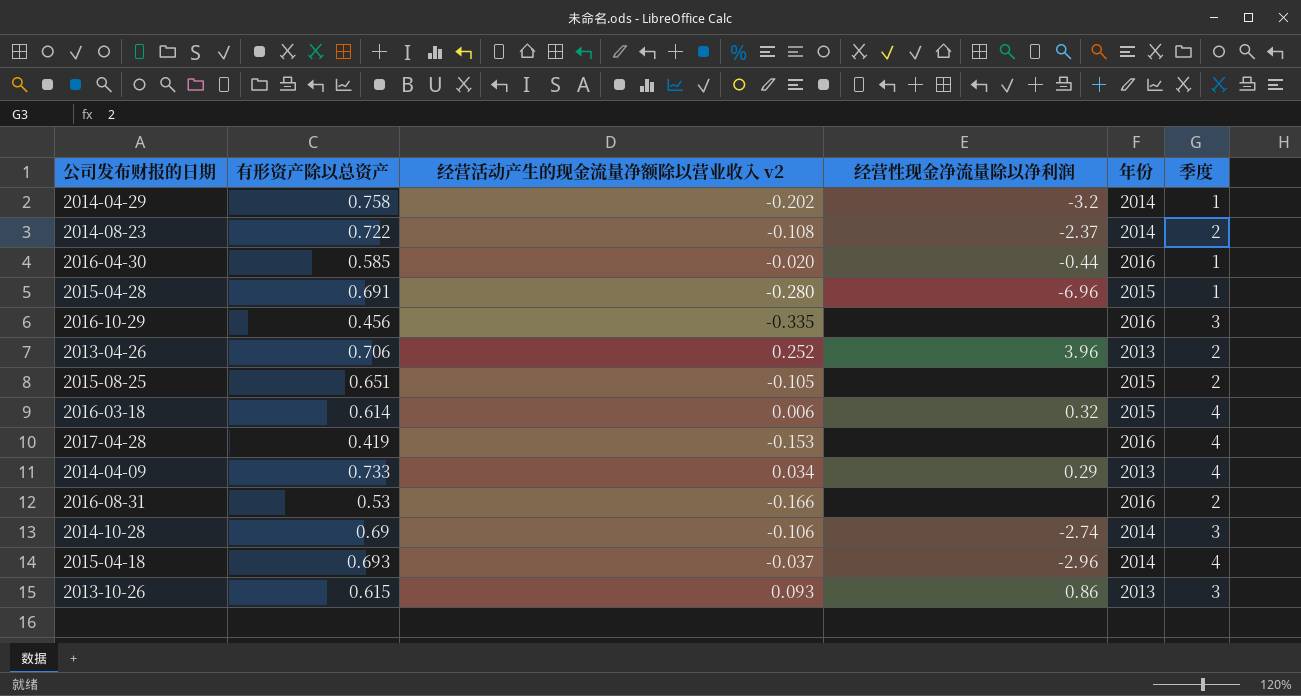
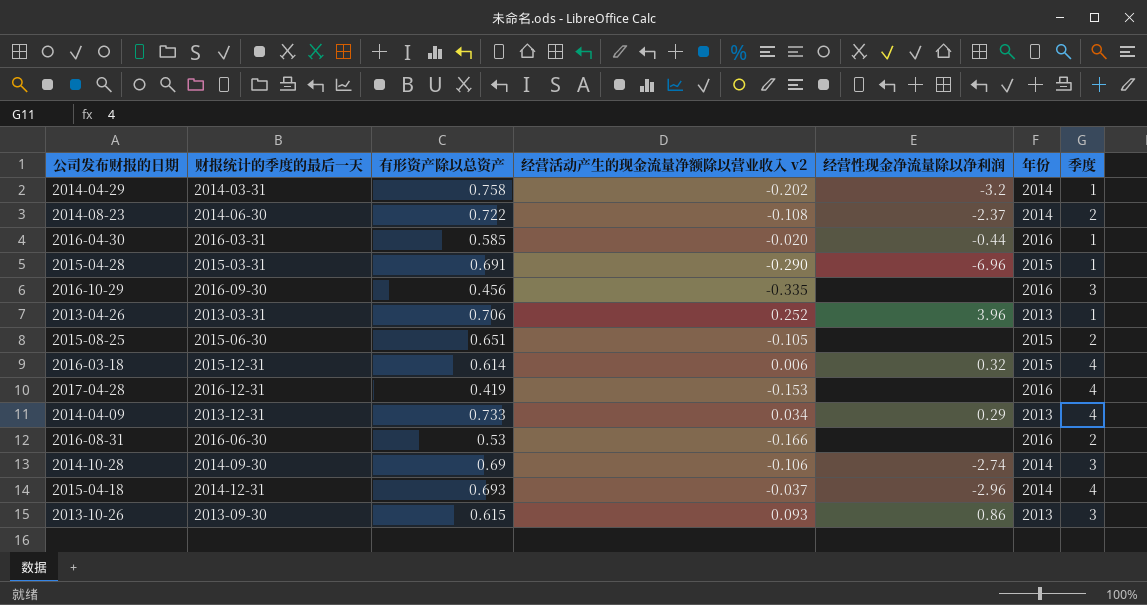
column 财报统计的季度的最后一天 | position: none -> 2
2015-04-28 | 经营活动产生的现金流量净额除以营业收入 v2: -0.280 -> -0.290
2013-04-26 | 季度: 2 -> 1

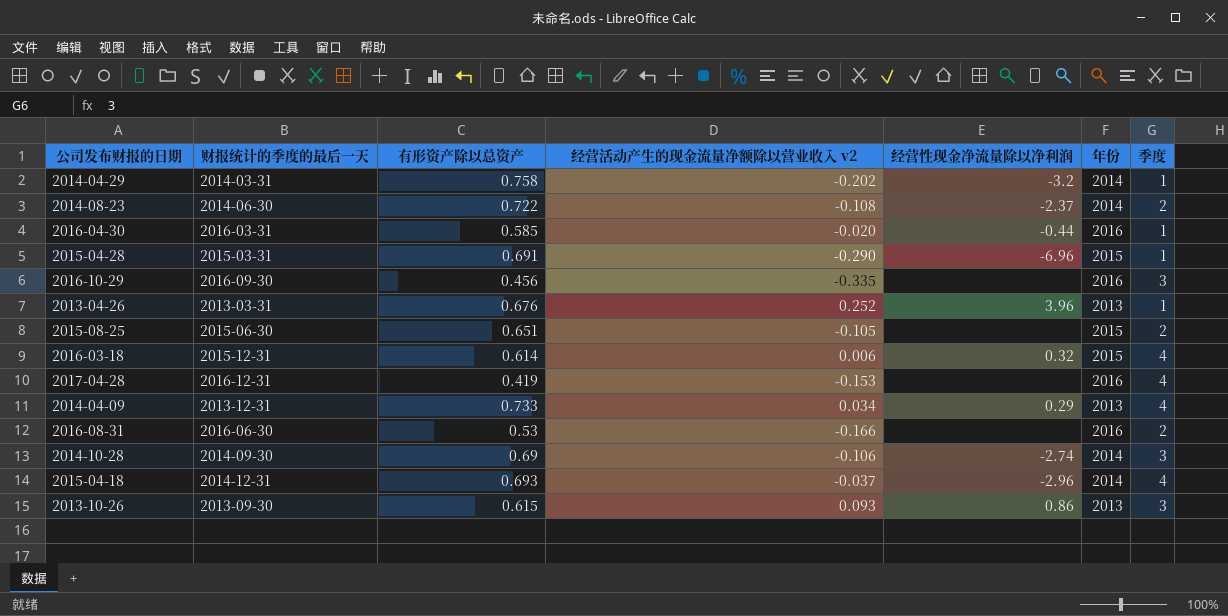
2013-04-26 | 有形资产除以总资产: 0.706 -> 0.676

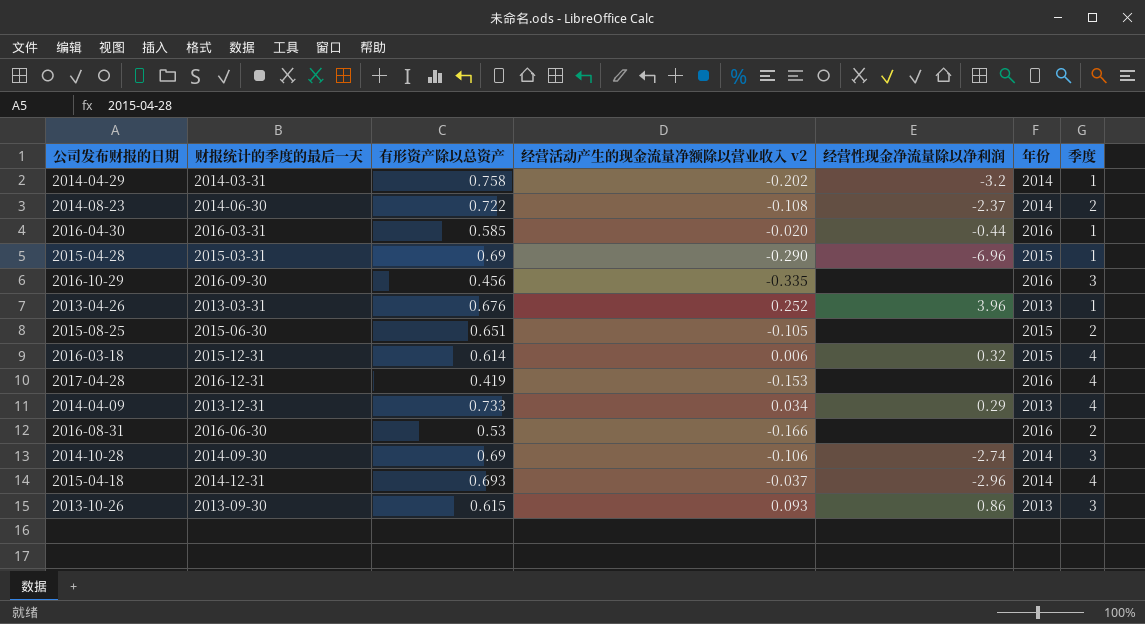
2015-04-28 | 有形资产除以总资产: 0.691 -> 0.69

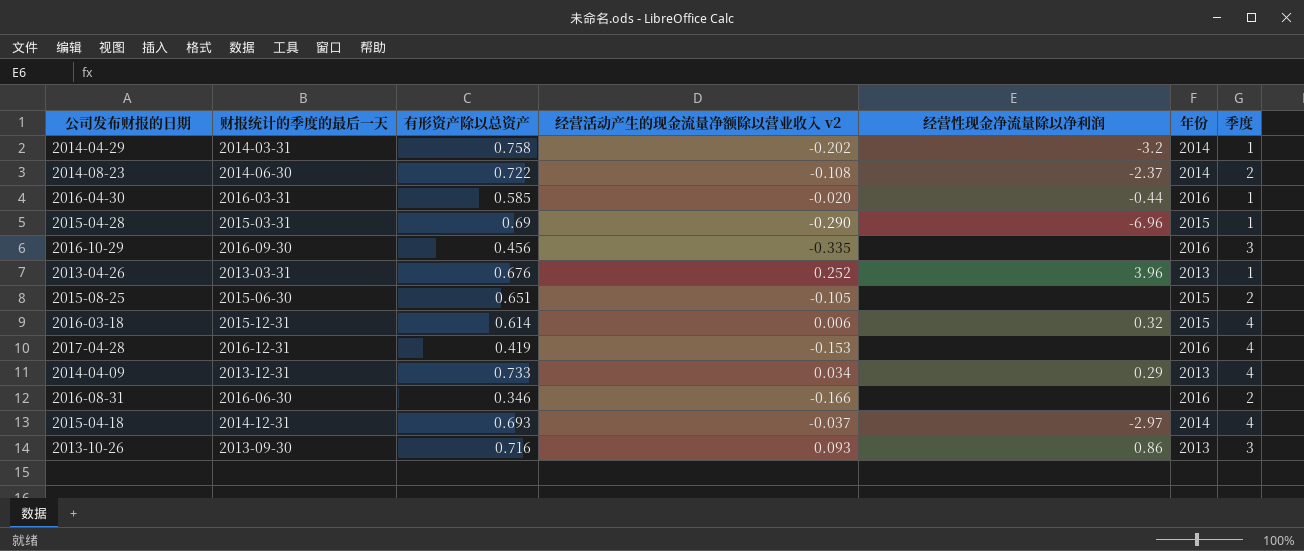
row 2014-10-28: 2014-09-30 | 0.69 | -0.106 | -2.74 | 2014 | 3 -> none
2016-08-31 | 有形资产除以总资产: 0.53 -> 0.346
2015-04-18 | 经营性现金净流量除以净利润: -2.96 -> -2.97
2013-10-26 | 有形资产除以总资产: 0.615 -> 0.716

